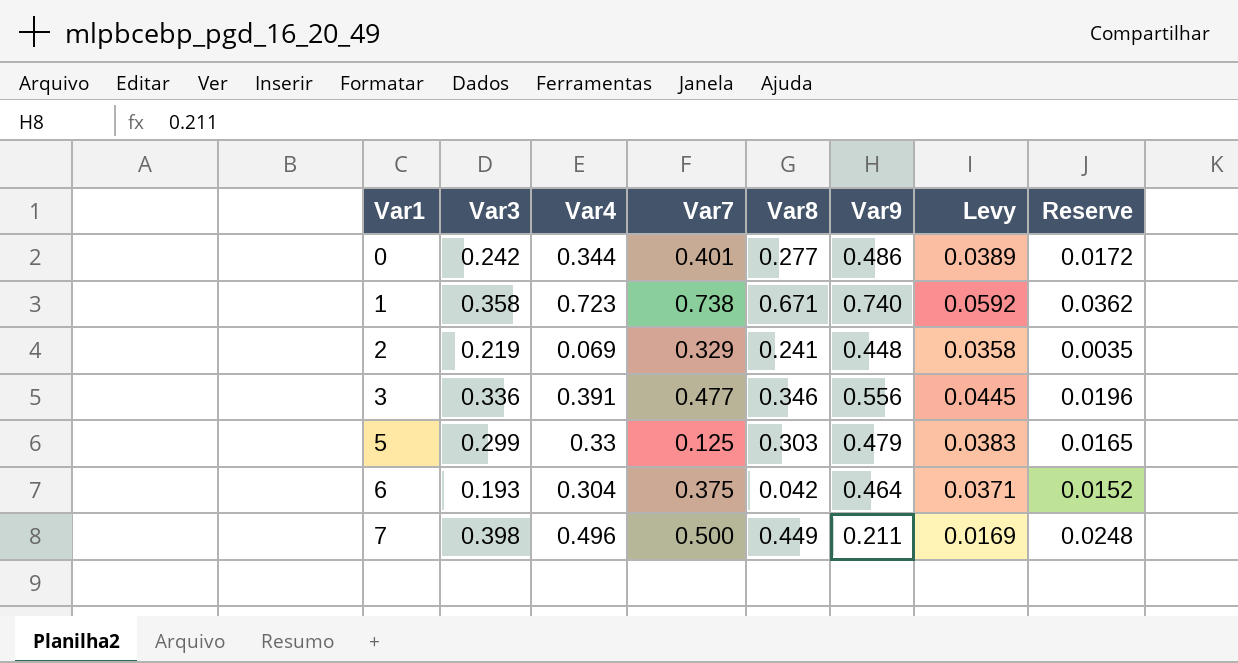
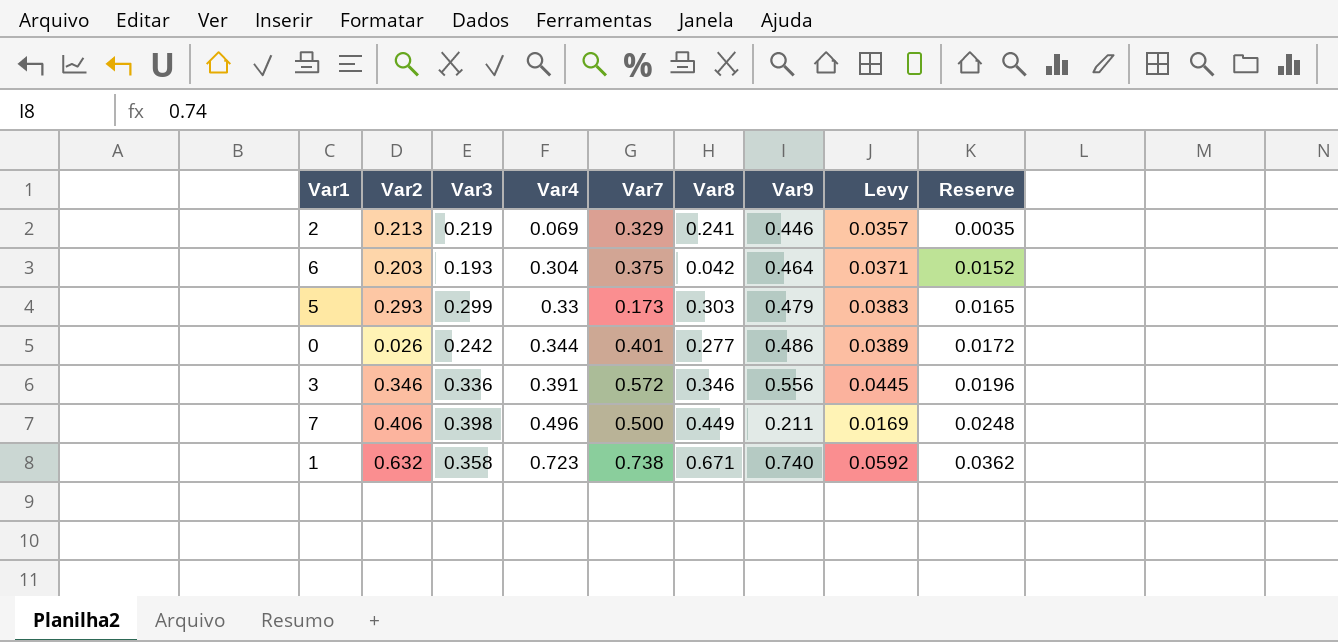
row order: Var1 ascending -> Var4 ascending
column Var2 | position: none -> 2
2 | Var9: 0.448 -> 0.446
2 | Levy: 0.0358 -> 0.0357
5 | Var7: 0.125 -> 0.173
3 | Var7: 0.477 -> 0.572

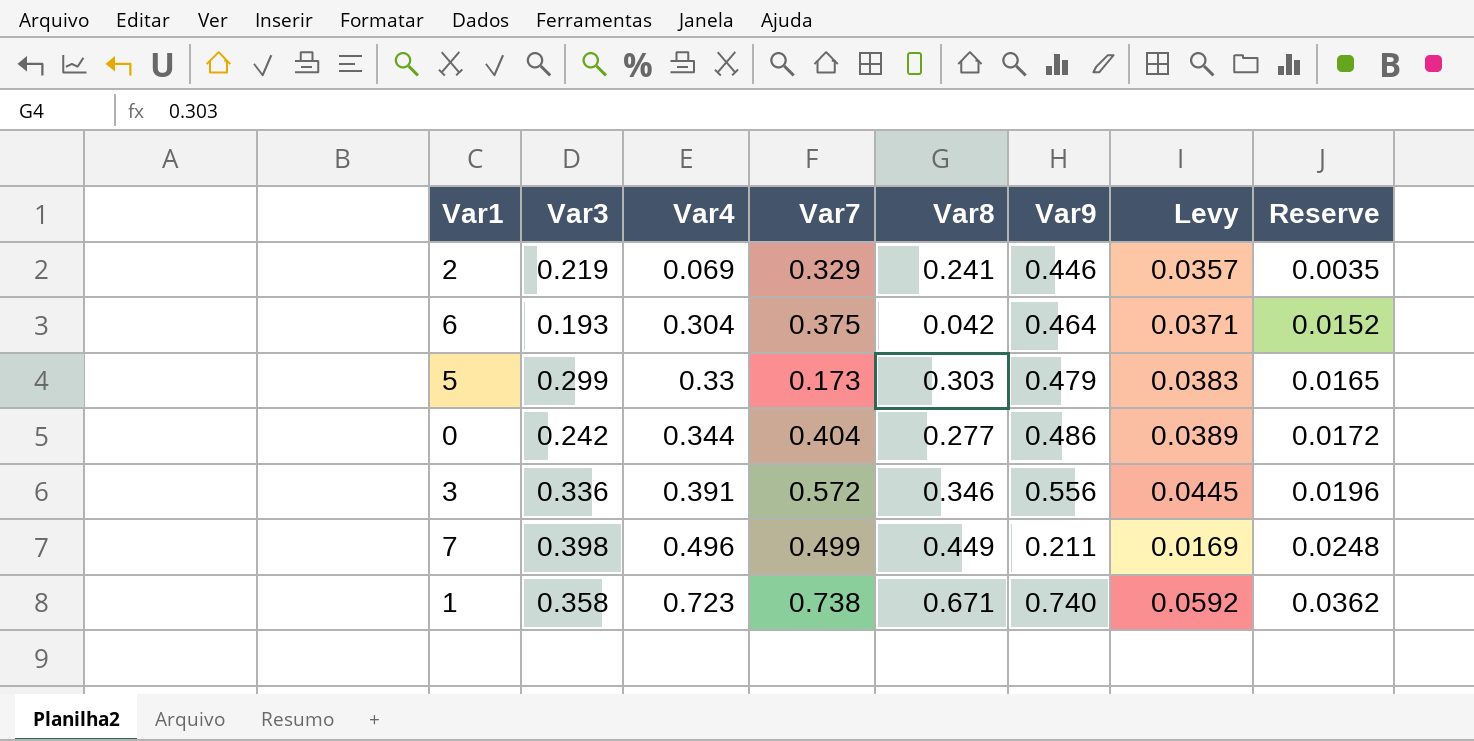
column Var2 | position: 2 -> none
0 | Var7: 0.401 -> 0.404
7 | Var7: 0.500 -> 0.499

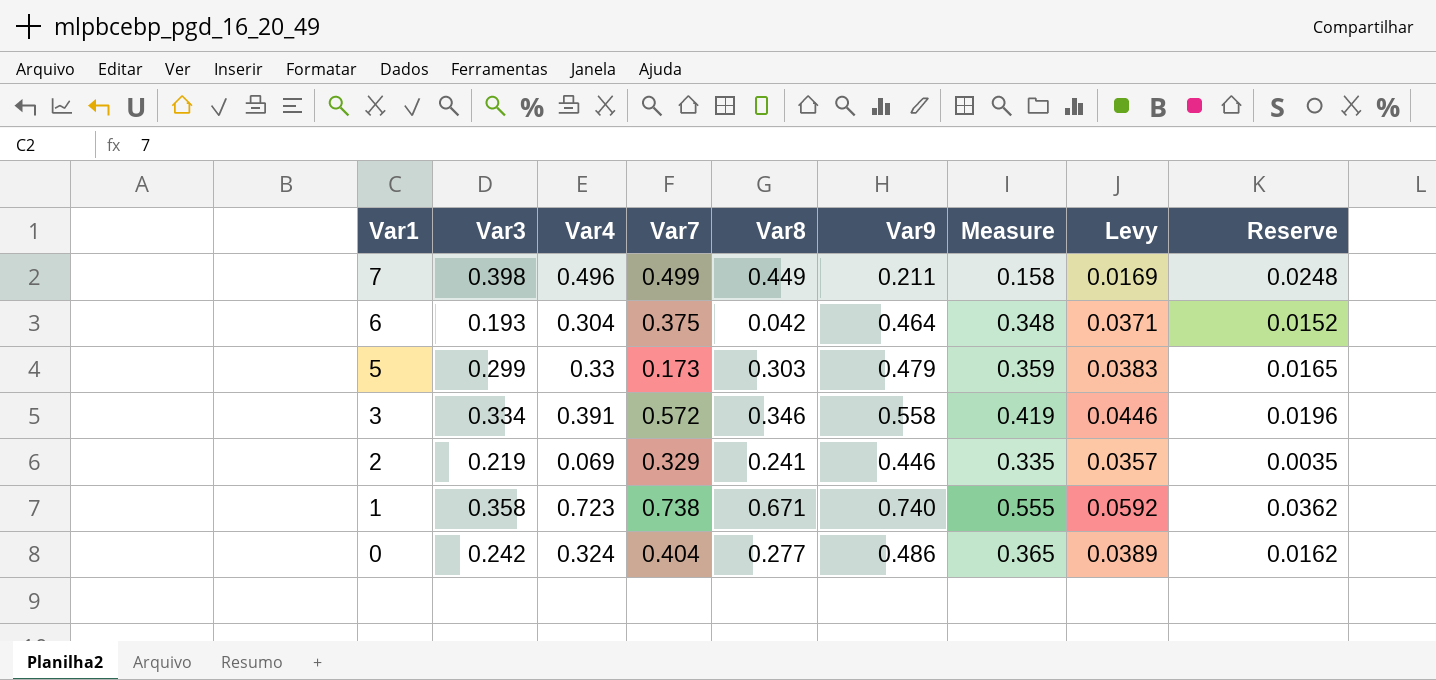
row order: Var4 ascending -> Var1 descending
column Measure | formula: none -> [Var9] * 0.75
3 | Var3: 0.336 -> 0.334
3 | Var9: 0.556 -> 0.558
3 | Levy: 0.0445 -> 0.0446
0 | Var4: 0.344 -> 0.324
0 | Reserve: 0.0172 -> 0.0162

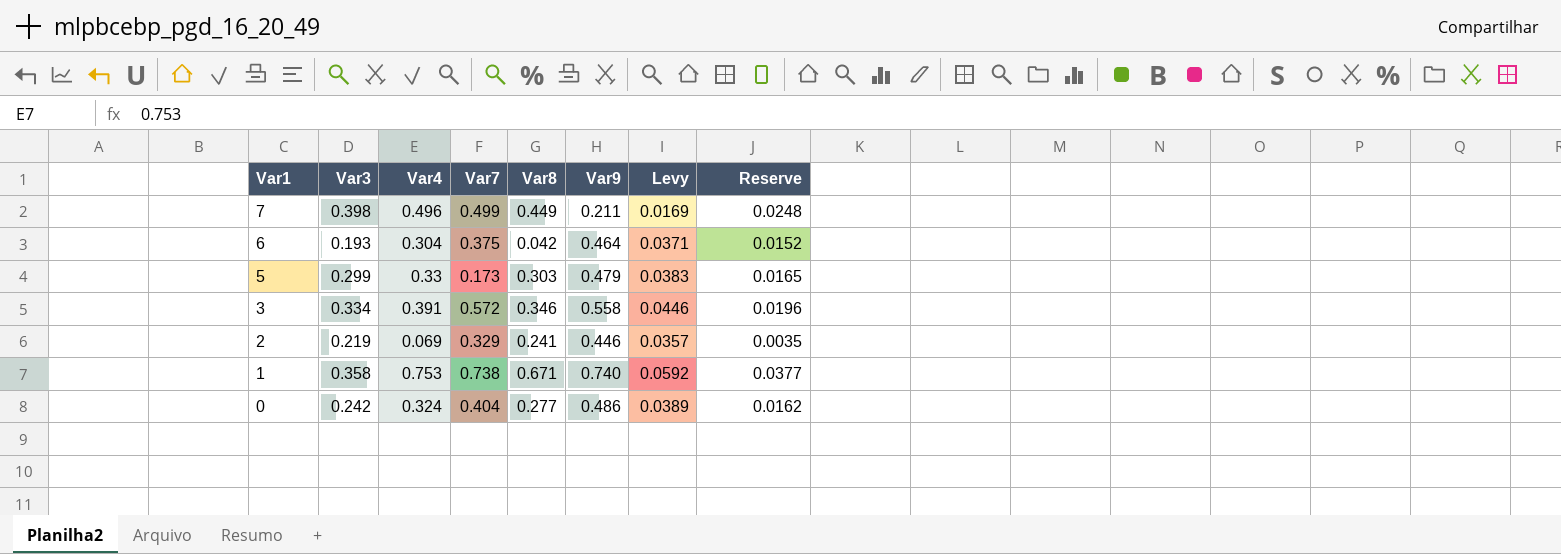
column Measure | formula: [Var9] * 0.75 -> none
1 | Var4: 0.723 -> 0.753
1 | Reserve: 0.0362 -> 0.0377

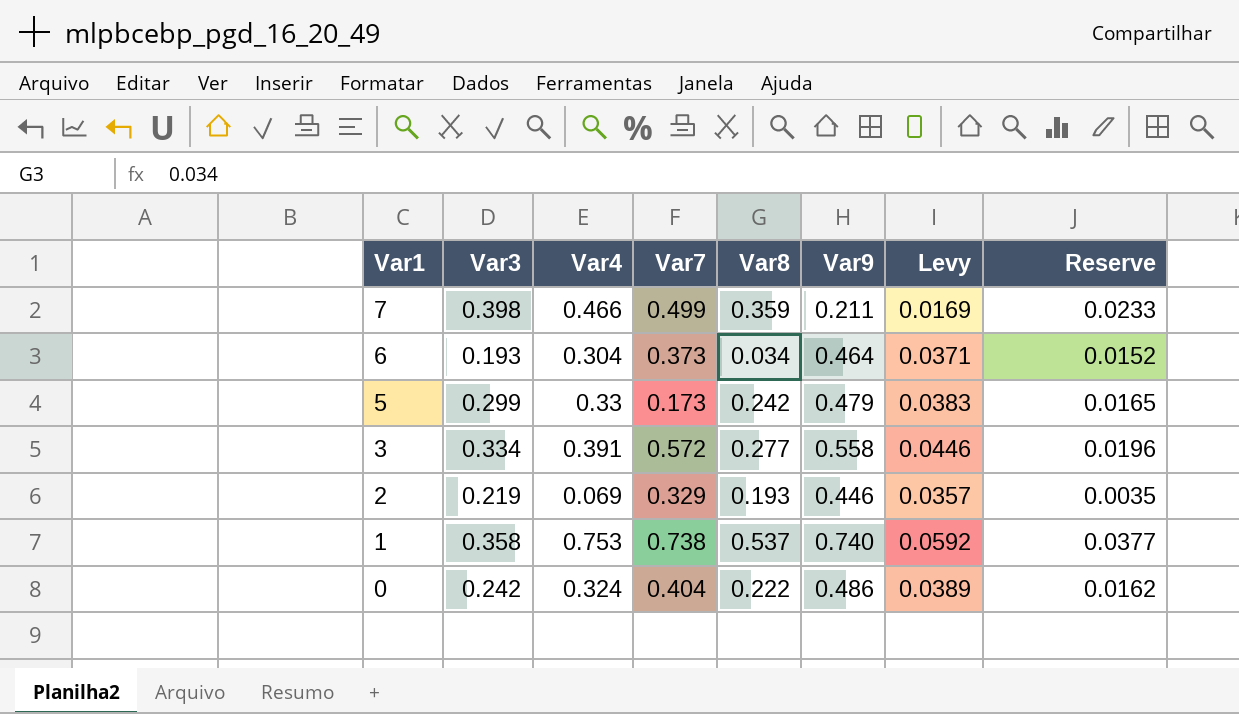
7 | Var4: 0.496 -> 0.466
7 | Var8: 0.449 -> 0.359
7 | Reserve: 0.0248 -> 0.0233
6 | Var7: 0.375 -> 0.373
6 | Var8: 0.042 -> 0.034
5 | Var8: 0.303 -> 0.242
3 | Var8: 0.346 -> 0.277
2 | Var8: 0.241 -> 0.193
1 | Var8: 0.671 -> 0.537
0 | Var8: 0.277 -> 0.222

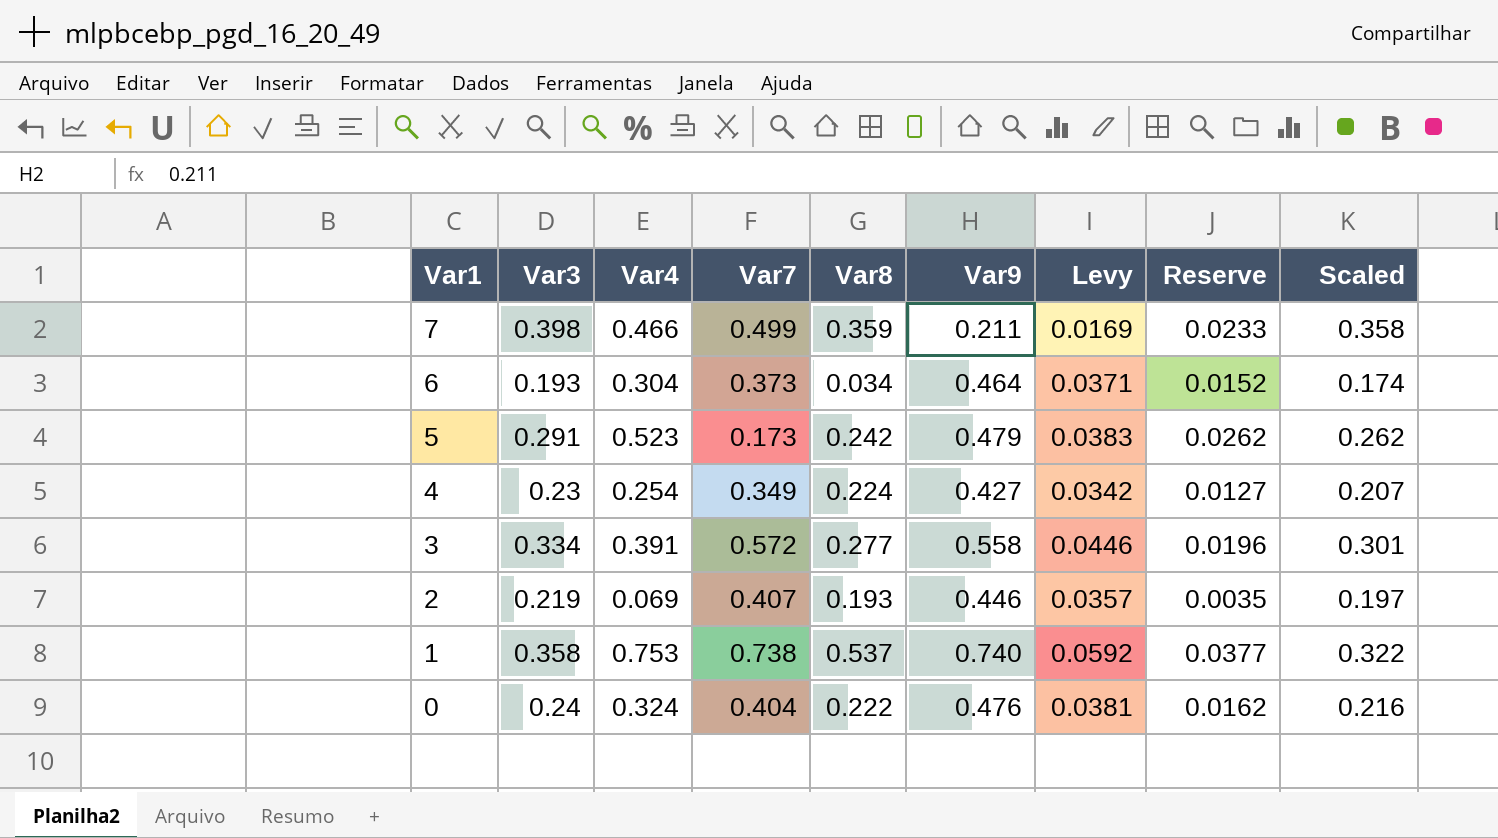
column Scaled | formula: none -> [Var3] * 0.9
5 | Var3: 0.299 -> 0.291
5 | Var4: 0.33 -> 0.523
5 | Reserve: 0.0165 -> 0.0262
row 4: none -> 0.23 | 0.254 | 0.349 | 0.224 | 0.427 | 0.0342 | 0.0127 | 0.207
2 | Var7: 0.329 -> 0.407
0 | Var3: 0.242 -> 0.24
0 | Var9: 0.486 -> 0.476
0 | Levy: 0.0389 -> 0.0381

